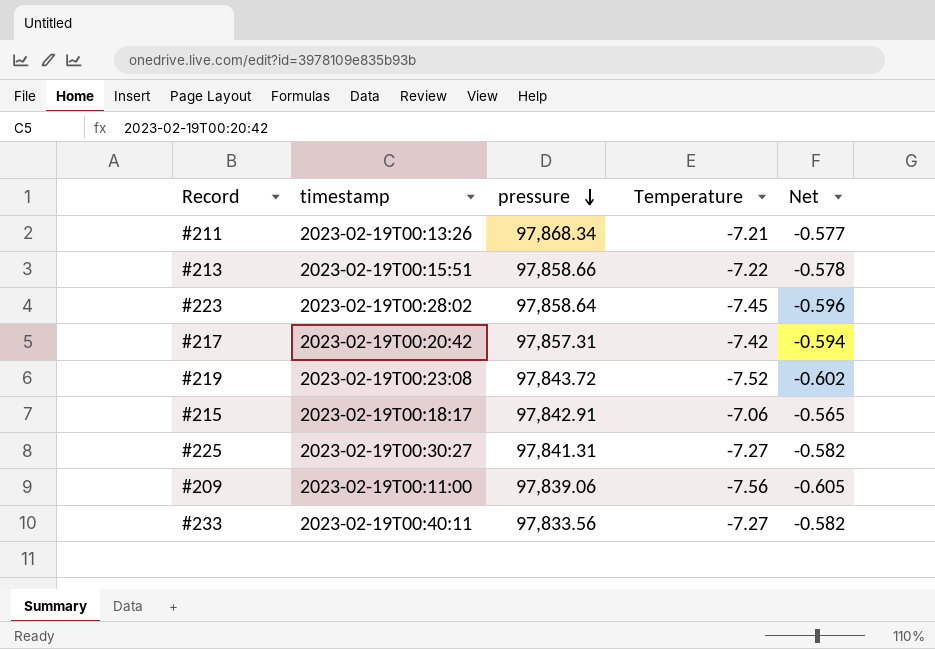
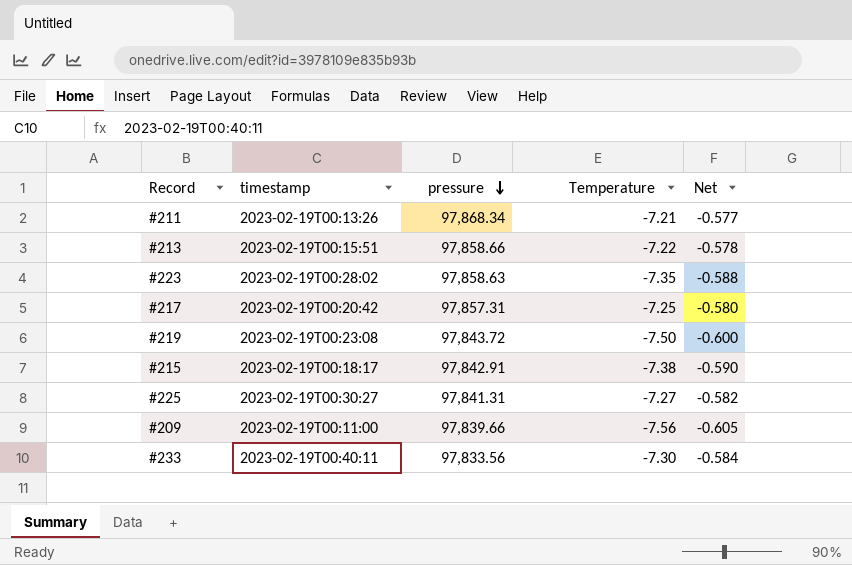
#223 | pressure: 97,858.64 -> 97,858.63
#223 | Temperature: -7.45 -> -7.35
#223 | Net: -0.596 -> -0.588
#217 | Temperature: -7.42 -> -7.25
#217 | Net: -0.594 -> -0.580
#219 | Temperature: -7.52 -> -7.50
#219 | Net: -0.602 -> -0.600
#215 | Temperature: -7.06 -> -7.38
#215 | Net: -0.565 -> -0.590
#209 | pressure: 97,839.06 -> 97,839.66
#233 | Temperature: -7.27 -> -7.30
#233 | Net: -0.582 -> -0.584

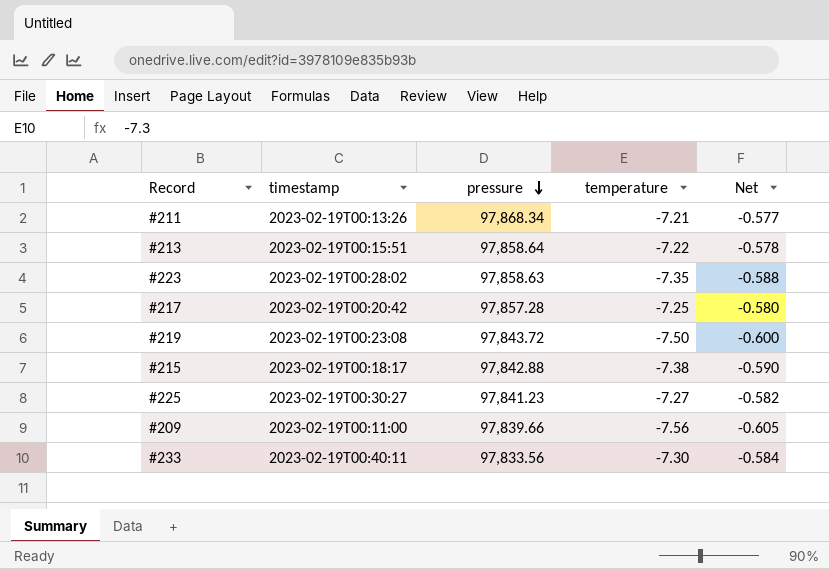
column name: Temperature -> temperature
#213 | pressure: 97,858.66 -> 97,858.64
#217 | pressure: 97,857.31 -> 97,857.28
#215 | pressure: 97,842.91 -> 97,842.88
#225 | pressure: 97,841.31 -> 97,841.23

